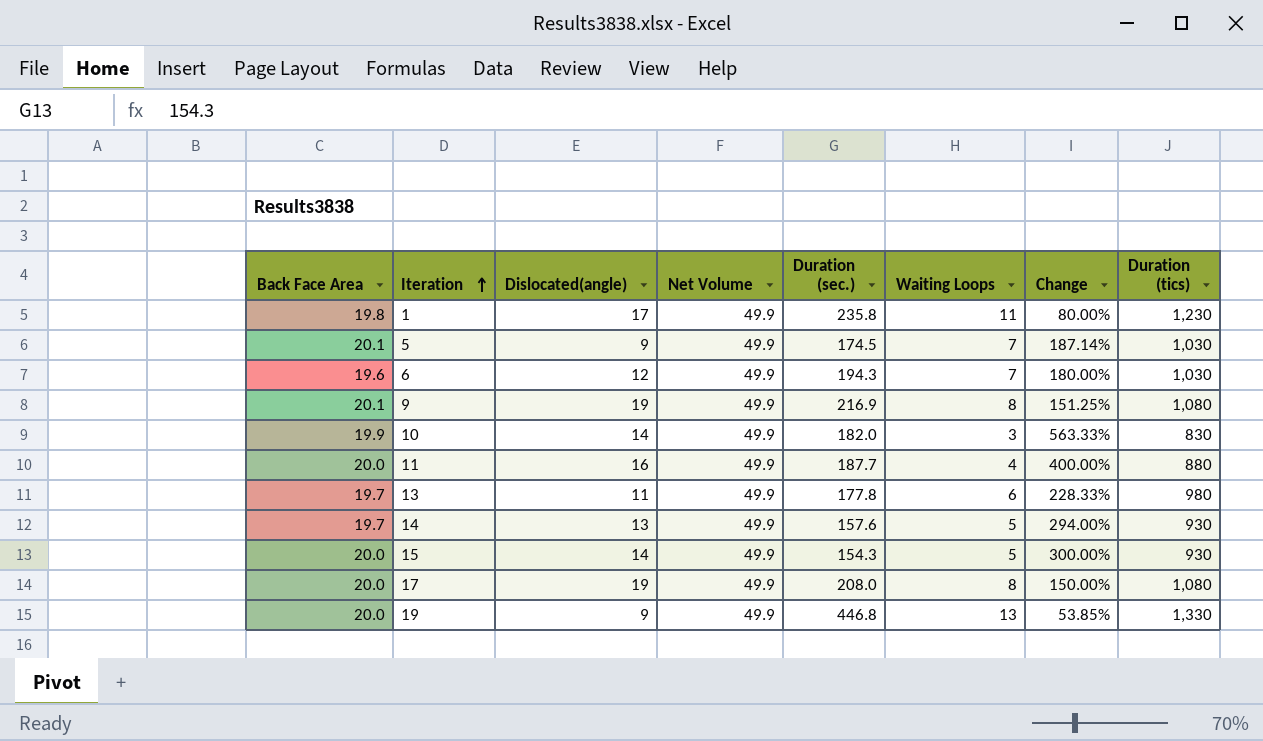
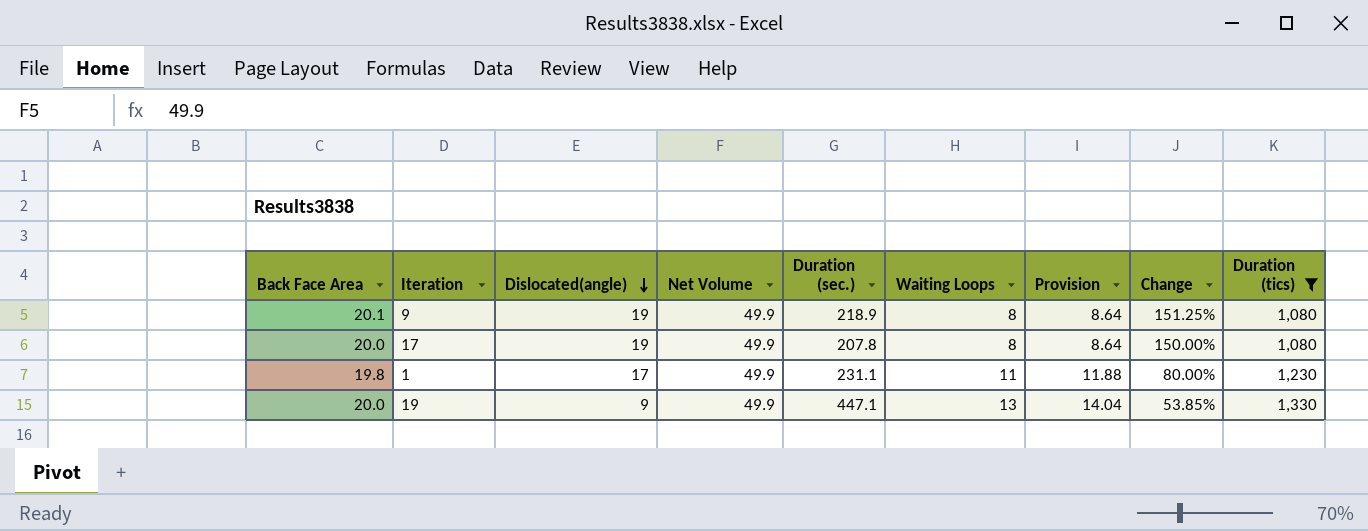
filter: none -> Duration (tics) >= 1,080
row order: Iteration ascending -> Dislocated(angle) descending
column Provision | formula: none -> [Waiting Loops] * 1.08
9 | Duration (sec.): 216.9 -> 218.9
17 | Duration (sec.): 208.0 -> 207.8
1 | Duration (sec.): 235.8 -> 231.1
19 | Duration (sec.): 446.8 -> 447.1

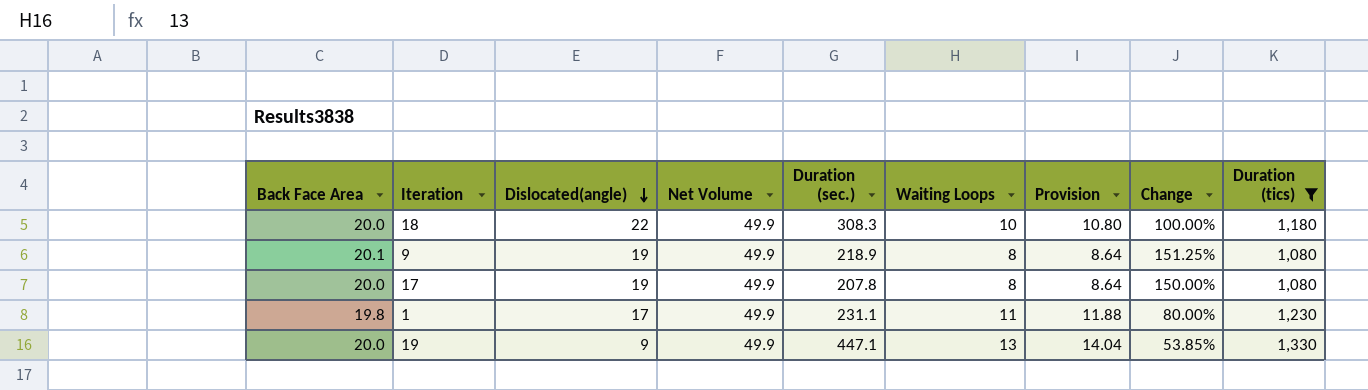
row 18: none -> 20.0 | 22 | 49.9 | 308.3 | 10 | 10.80 | 100.00% | 1,180

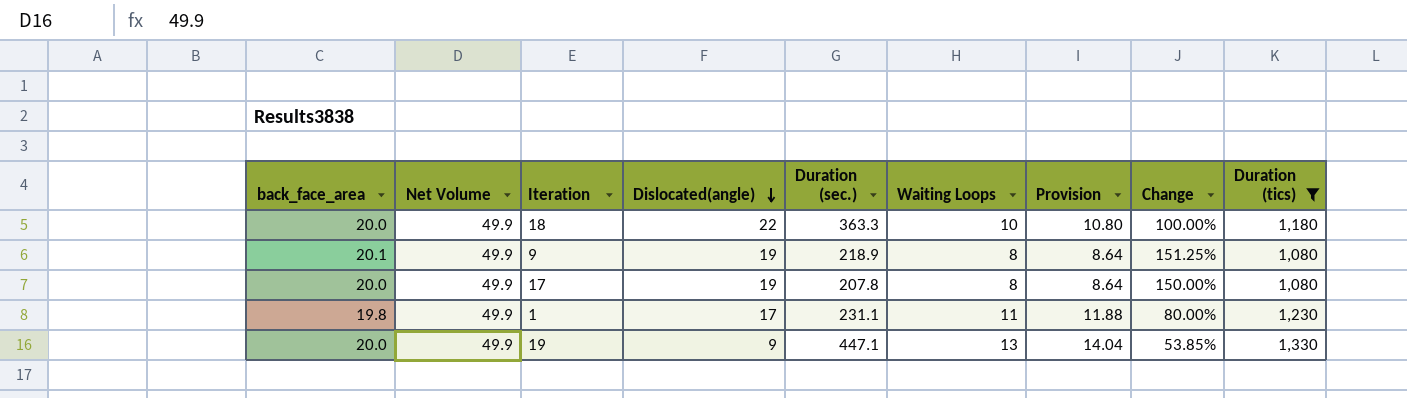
column name: Back Face Area -> back_face_area
column Net Volume | position: 4 -> 2
18 | Duration (sec.): 308.3 -> 363.3

